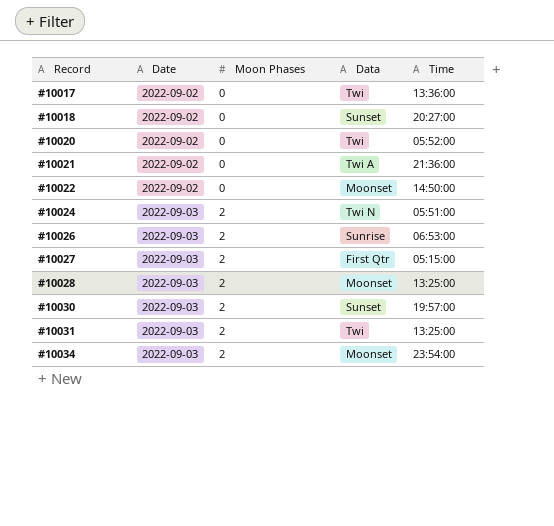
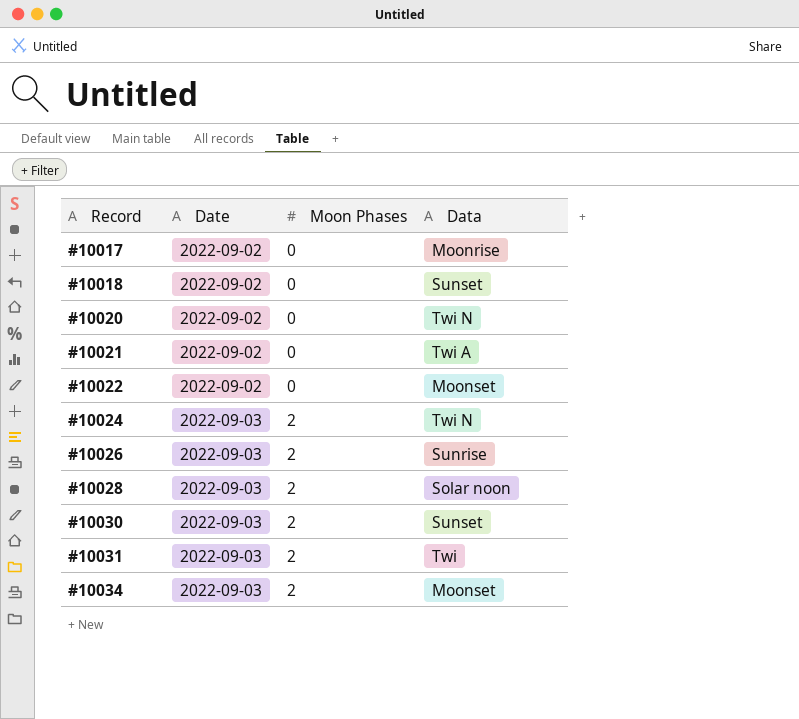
column Time | position: 5 -> none
row #10027: 2022-09-03 | 2 | First Qtr | 05:15:00 -> none
#10017 | Data: Twi -> Moonrise
#10020 | Data: Twi -> Twi N
#10028 | Data: Moonset -> Solar noon

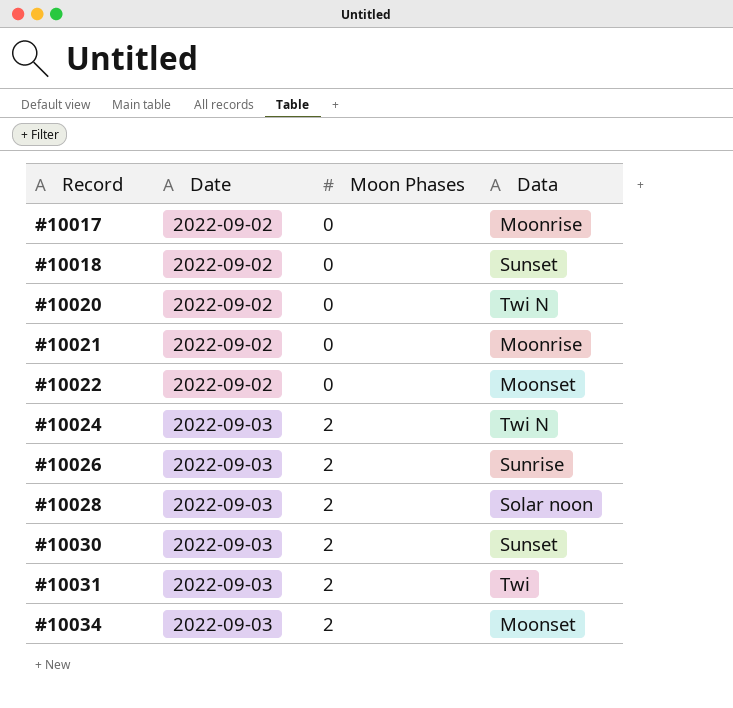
#10021 | Data: Twi A -> Moonrise

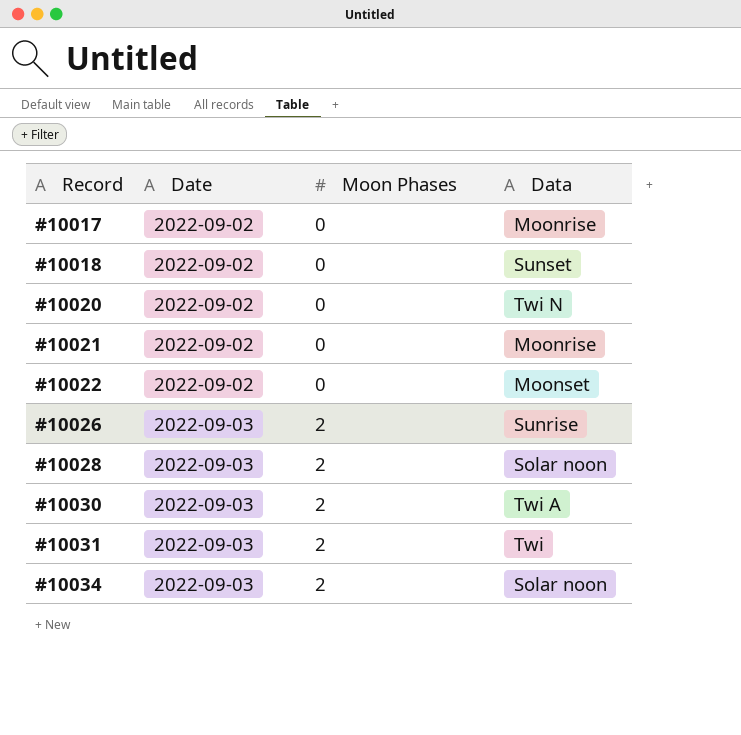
row #10024: 2022-09-03 | 2 | Twi N -> none
#10030 | Data: Sunset -> Twi A
#10034 | Data: Moonset -> Solar noon

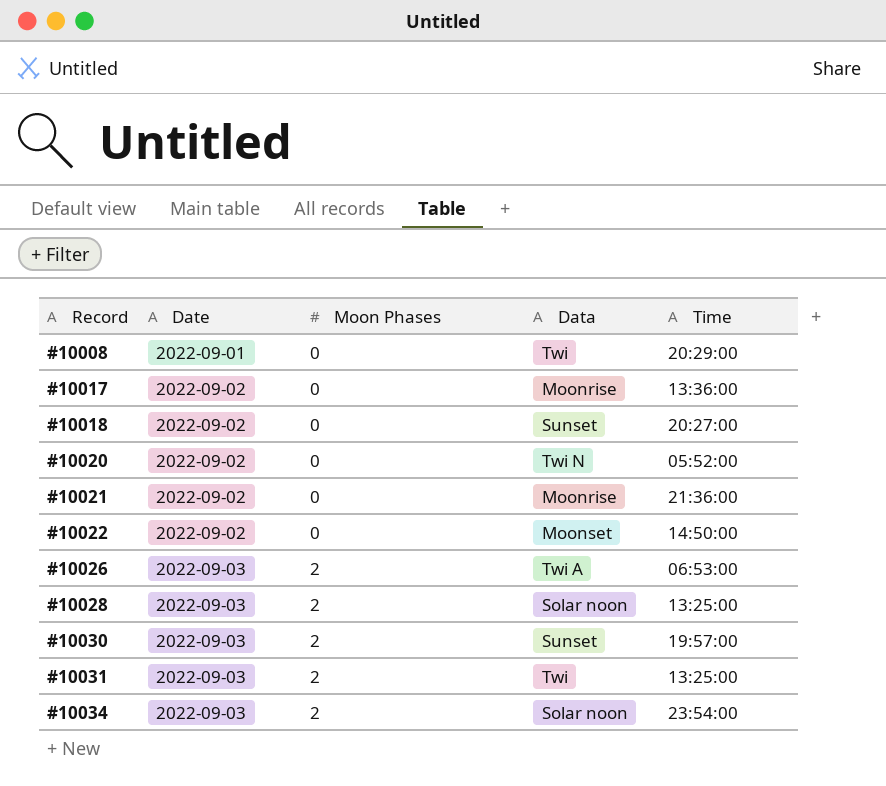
column Time | position: none -> 5
row #10008: none -> 2022-09-01 | 0 | Twi | 20:29:00
#10026 | Data: Sunrise -> Twi A
#10030 | Data: Twi A -> Sunset

